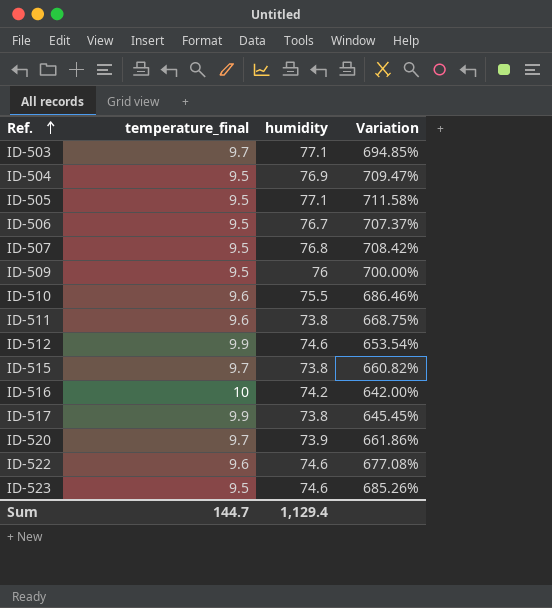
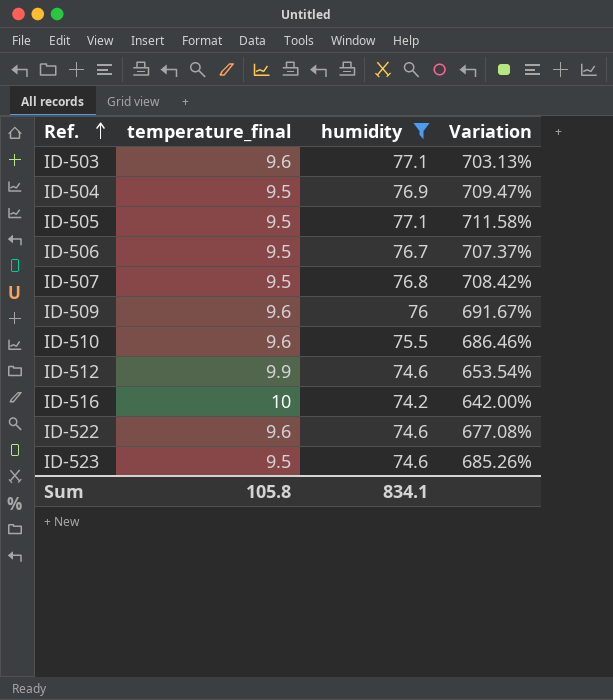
filter: none -> humidity >= 74.2
ID-503 | temperature_final: 9.7 -> 9.6
ID-503 | Variation: 694.85% -> 703.13%
ID-509 | temperature_final: 9.5 -> 9.6
ID-509 | Variation: 700.00% -> 691.67%
Sum | temperature_final: 144.7 -> 105.8
Sum | humidity: 1,129.4 -> 834.1

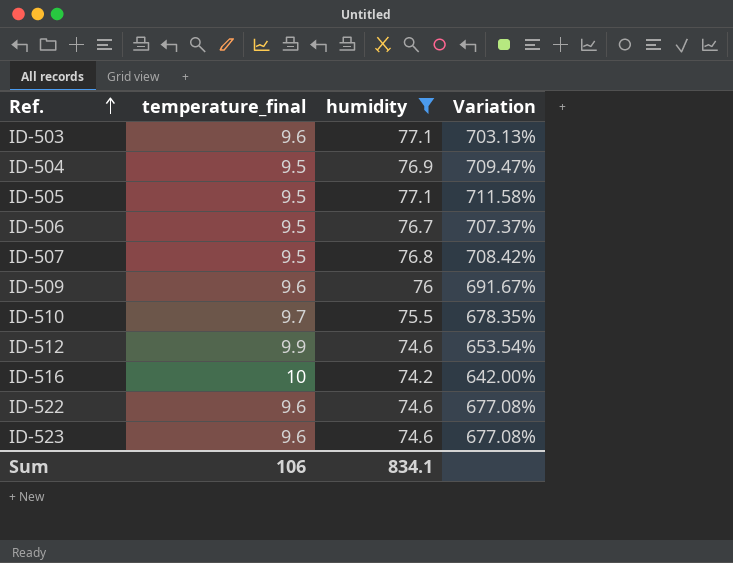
ID-510 | temperature_final: 9.6 -> 9.7
ID-510 | Variation: 686.46% -> 678.35%
ID-523 | temperature_final: 9.5 -> 9.6
ID-523 | Variation: 685.26% -> 677.08%
Sum | temperature_final: 105.8 -> 106

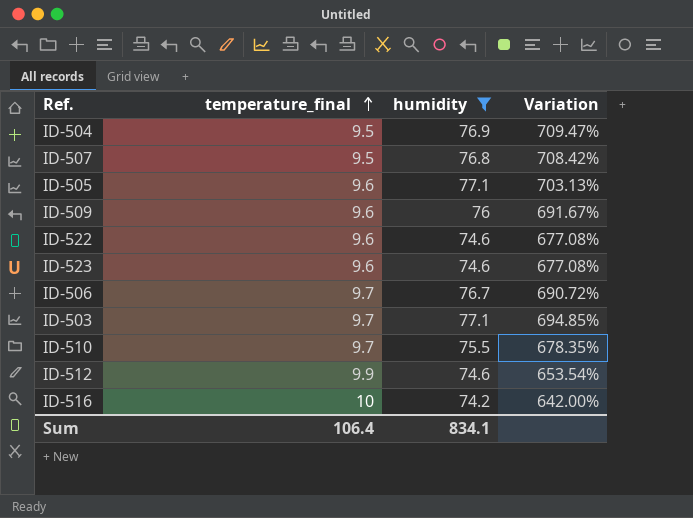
row order: Ref. ascending -> temperature_final ascending
ID-505 | temperature_final: 9.5 -> 9.6
ID-505 | Variation: 711.58% -> 703.13%
ID-506 | temperature_final: 9.5 -> 9.7
ID-506 | Variation: 707.37% -> 690.72%
ID-503 | temperature_final: 9.6 -> 9.7
ID-503 | Variation: 703.13% -> 694.85%
Sum | temperature_final: 106 -> 106.4

